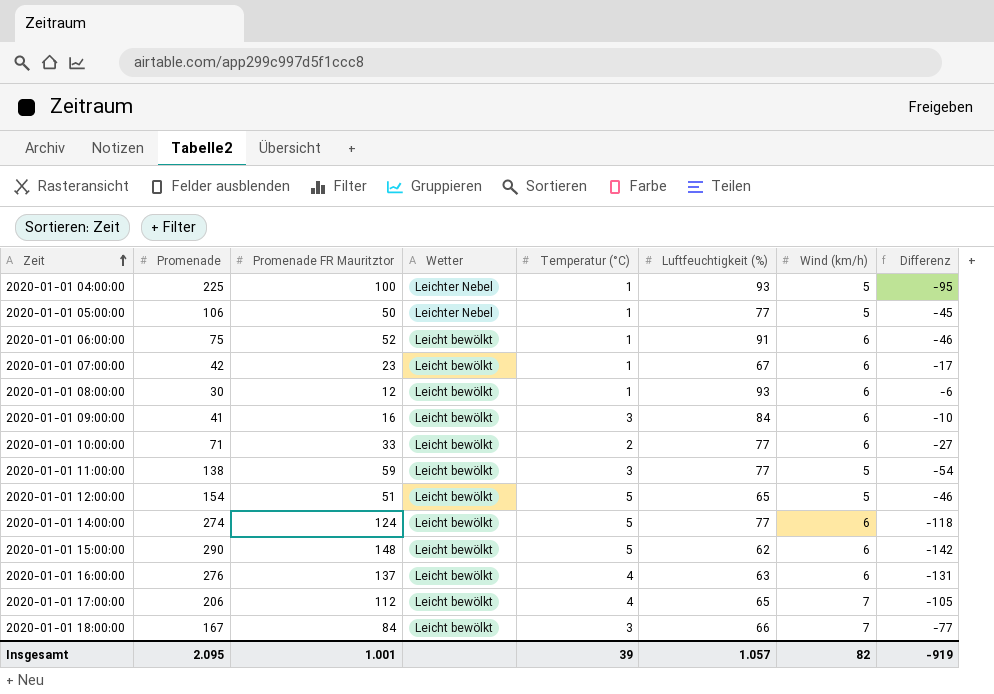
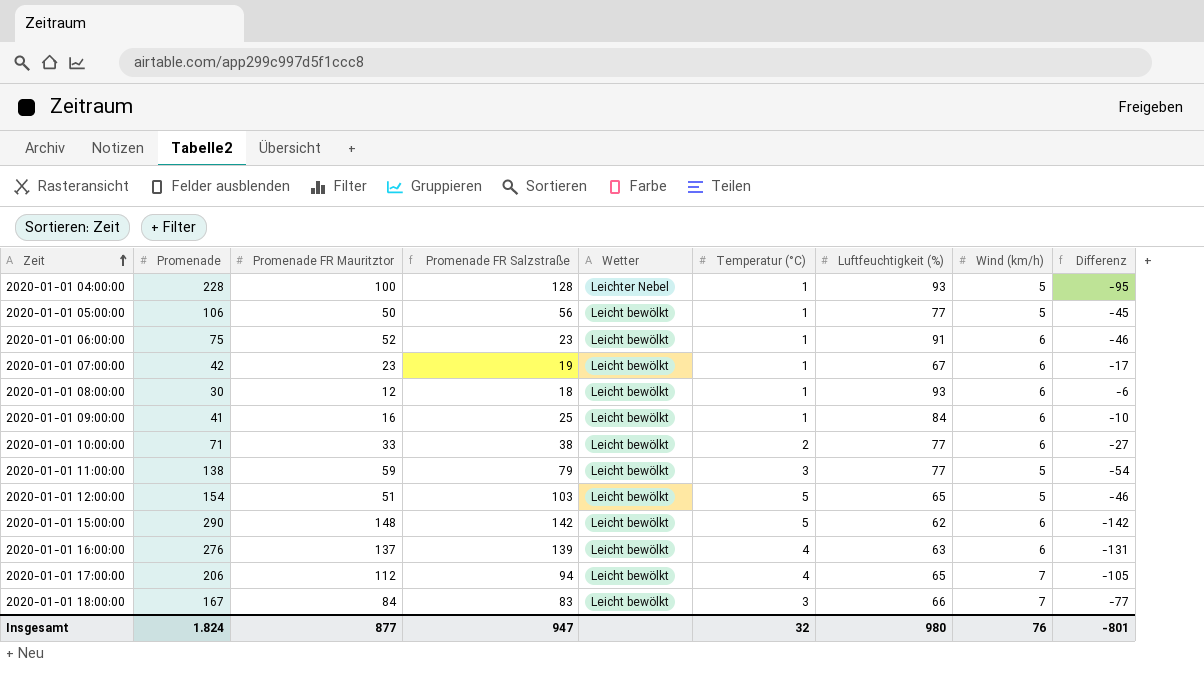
column Promenade FR Salzstraße | formula: none -> [Promenade] - [Promenade FR Mauritztor]
row 2020-01-01 14:00:00: 274 | 124 | Leicht bewölkt | 5 | 77 | 6 | -118 -> none
2020-01-01 04:00:00 | Promenade: 225 -> 228
2020-01-01 05:00:00 | Wetter: Leichter Nebel -> Leicht bewölkt
2020-01-01 09:00:00 | Temperatur (°C): 3 -> 1
Insgesamt | Promenade: 2.095 -> 1.824
Insgesamt | Promenade FR Mauritztor: 1.001 -> 877
Insgesamt | Temperatur (°C): 39 -> 32
Insgesamt | Luftfeuchtigkeit (%): 1.057 -> 980
Insgesamt | Wind (km/h): 82 -> 76
Insgesamt | Differenz: -919 -> -801

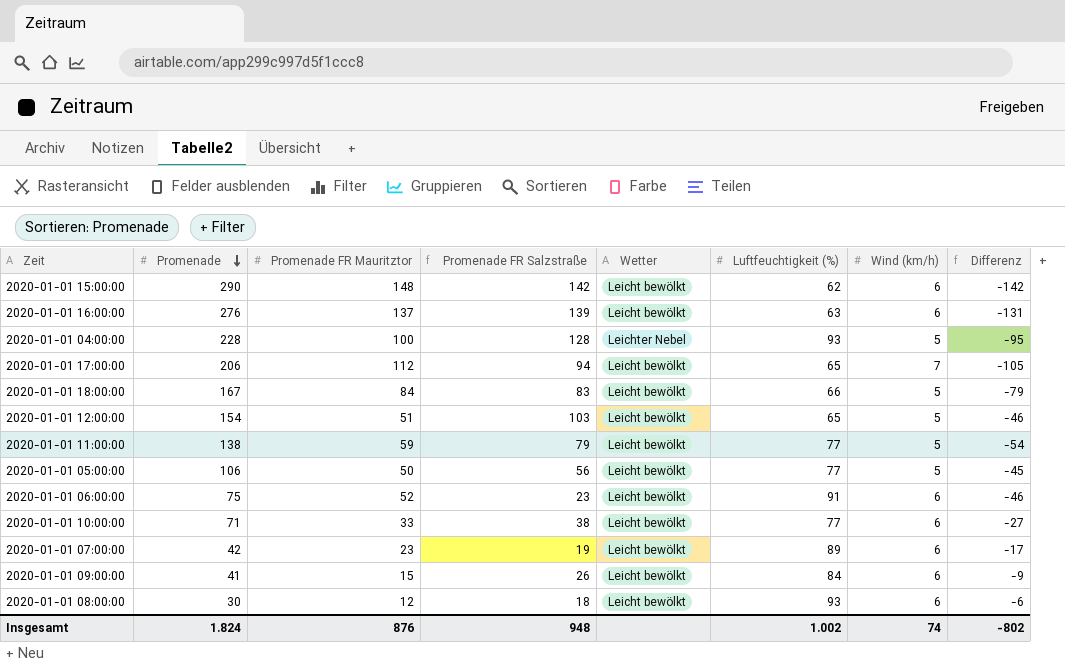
row order: Zeit ascending -> Promenade descending
column Temperatur (°C) | position: 6 -> none
2020-01-01 18:00:00 | Wind (km/h): 7 -> 5
2020-01-01 18:00:00 | Differenz: -77 -> -79
2020-01-01 07:00:00 | Luftfeuchtigkeit (%): 67 -> 89
2020-01-01 09:00:00 | Promenade FR Mauritztor: 16 -> 15
2020-01-01 09:00:00 | Promenade FR Salzstraße: 25 -> 26
2020-01-01 09:00:00 | Differenz: -10 -> -9
Insgesamt | Promenade FR Mauritztor: 877 -> 876
Insgesamt | Promenade FR Salzstraße: 947 -> 948
Insgesamt | Luftfeuchtigkeit (%): 980 -> 1.002
Insgesamt | Wind (km/h): 76 -> 74
Insgesamt | Differenz: -801 -> -802

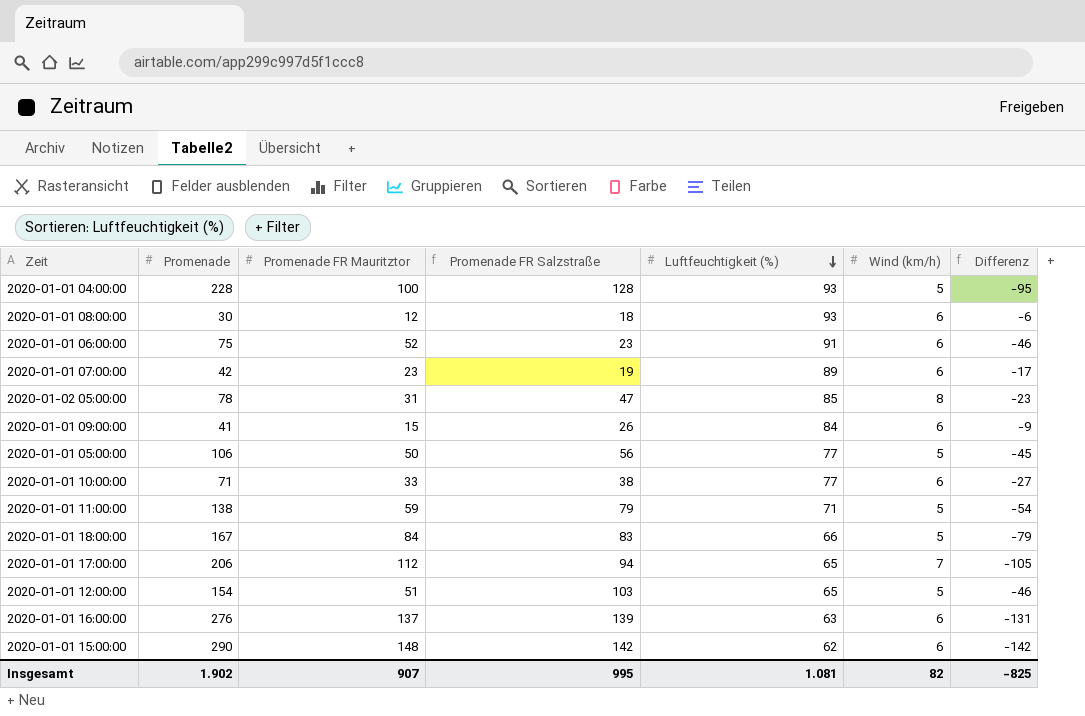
row order: Promenade descending -> Luftfeuchtigkeit (%) descending
column Wetter | position: 5 -> none
row 2020-01-02 05:00:00: none -> 78 | 31 | 47 | 85 | 8 | -23
2020-01-01 11:00:00 | Luftfeuchtigkeit (%): 77 -> 71
Insgesamt | Promenade: 1.824 -> 1.902
Insgesamt | Promenade FR Mauritztor: 876 -> 907
Insgesamt | Promenade FR Salzstraße: 948 -> 995
Insgesamt | Luftfeuchtigkeit (%): 1.002 -> 1.081
Insgesamt | Wind (km/h): 74 -> 82
Insgesamt | Differenz: -802 -> -825

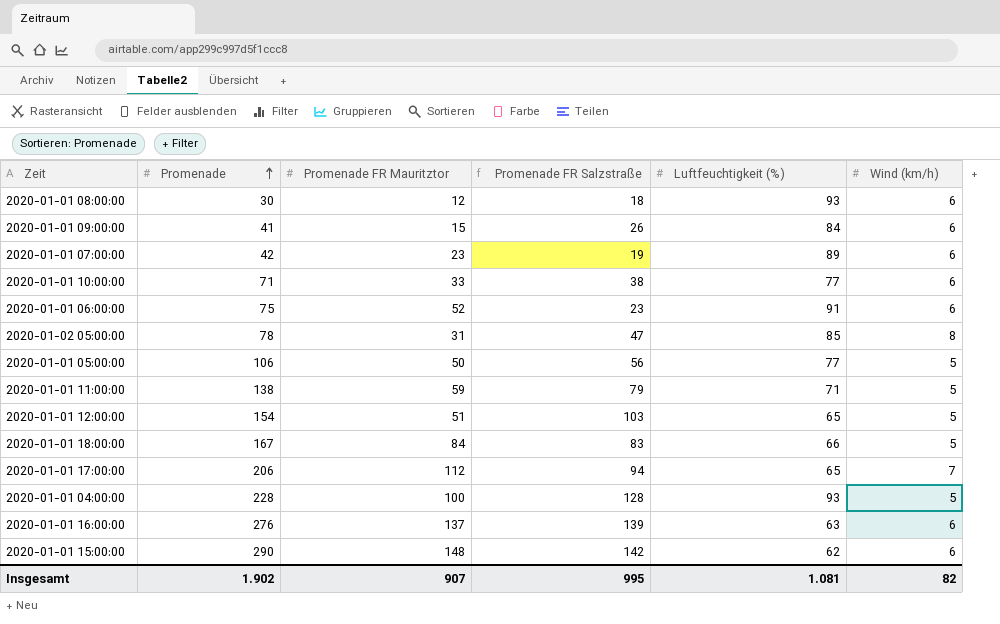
row order: Luftfeuchtigkeit (%) descending -> Promenade ascending
column Differenz | formula: [Wind (km/h)] - [Promenade FR Mauritztor] -> none

